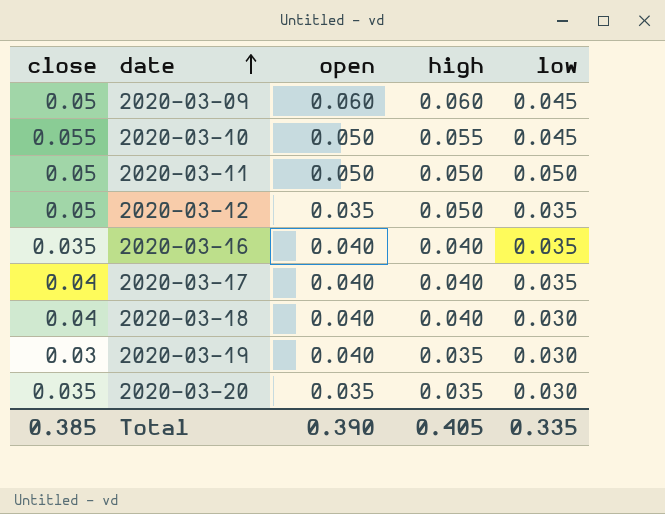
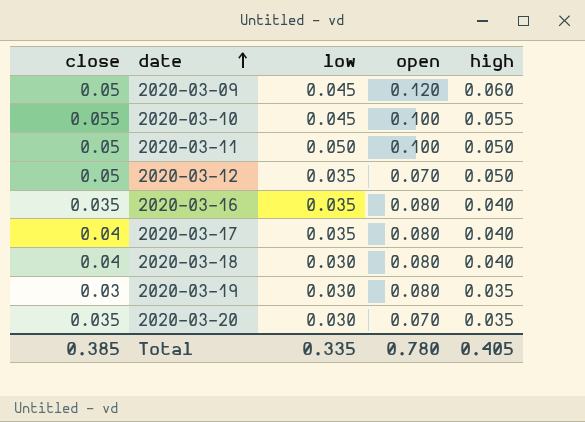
column low | position: 5 -> 3
2020-03-09 | open: 0.060 -> 0.120
2020-03-10 | open: 0.050 -> 0.100
2020-03-11 | open: 0.050 -> 0.100
2020-03-12 | open: 0.035 -> 0.070
2020-03-16 | open: 0.040 -> 0.080
2020-03-17 | open: 0.040 -> 0.080
2020-03-18 | open: 0.040 -> 0.080
2020-03-19 | open: 0.040 -> 0.080
2020-03-20 | open: 0.035 -> 0.070
Total | open: 0.390 -> 0.780

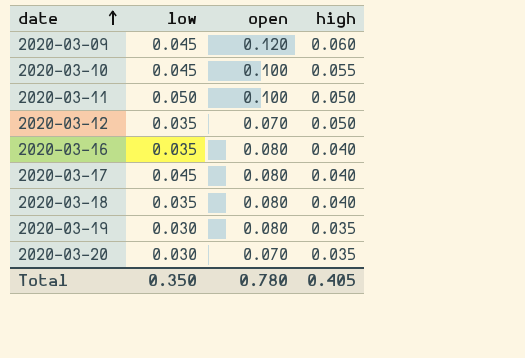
column close | position: 1 -> none
2020-03-17 | low: 0.035 -> 0.045
2020-03-18 | low: 0.030 -> 0.035
Total | low: 0.335 -> 0.350

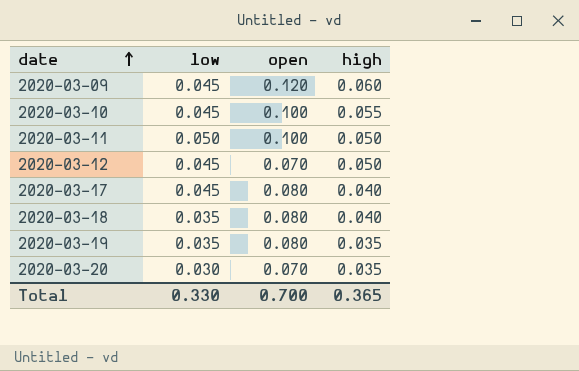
row 2020-03-16: 0.035 | 0.080 | 0.040 -> none
2020-03-12 | low: 0.035 -> 0.045
2020-03-19 | low: 0.030 -> 0.035
Total | low: 0.350 -> 0.330
Total | open: 0.780 -> 0.700
Total | high: 0.405 -> 0.365

